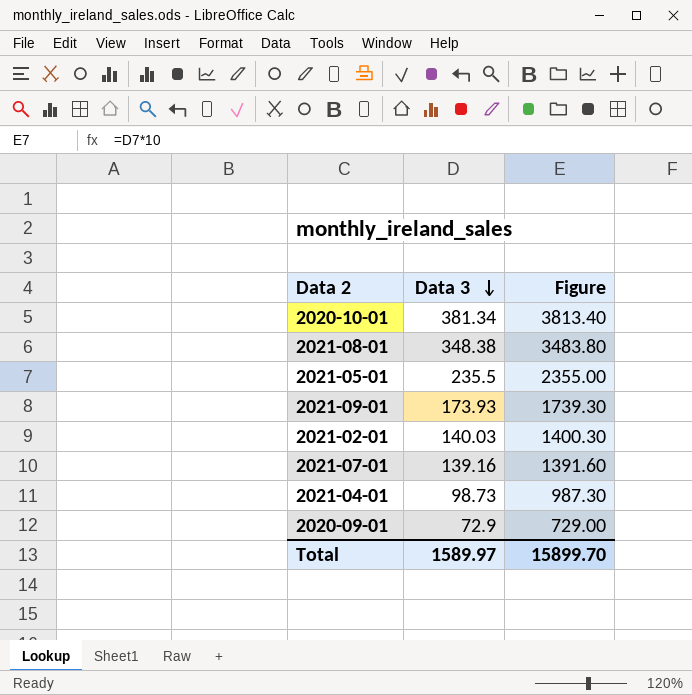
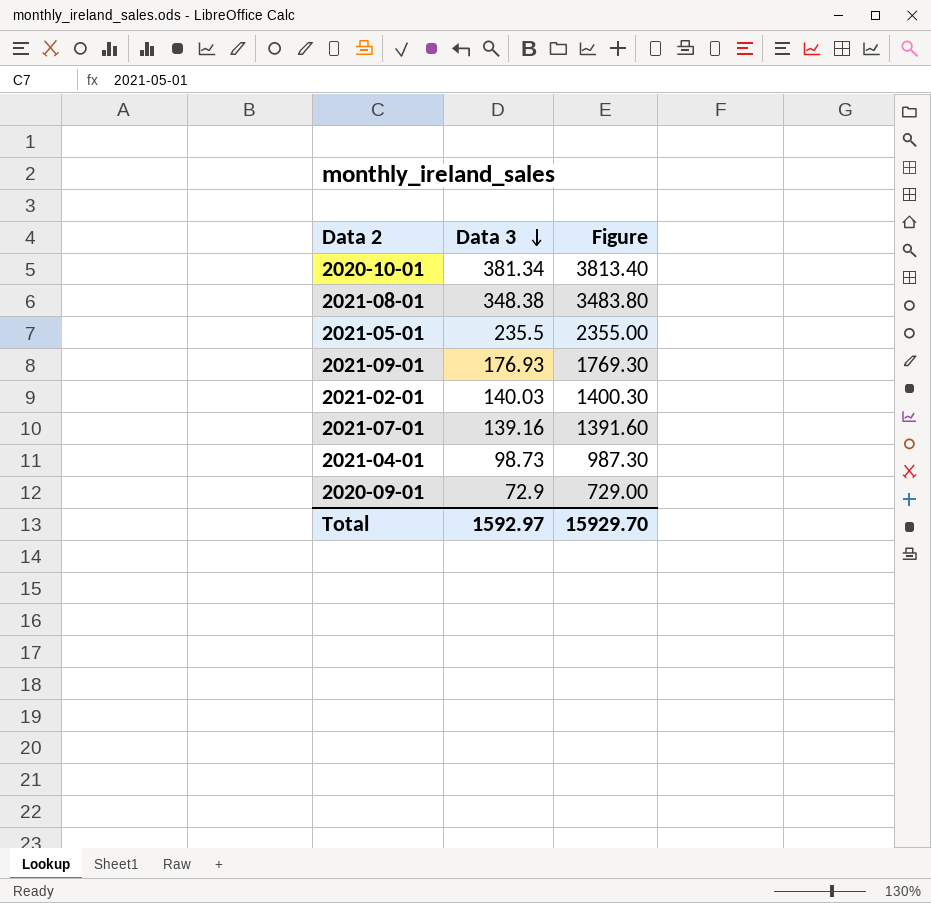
2021-09-01 | Data 3: 173.93 -> 176.93
2021-09-01 | Figure: 1739.30 -> 1769.30
Total | Data 3: 1589.97 -> 1592.97
Total | Figure: 15899.70 -> 15929.70

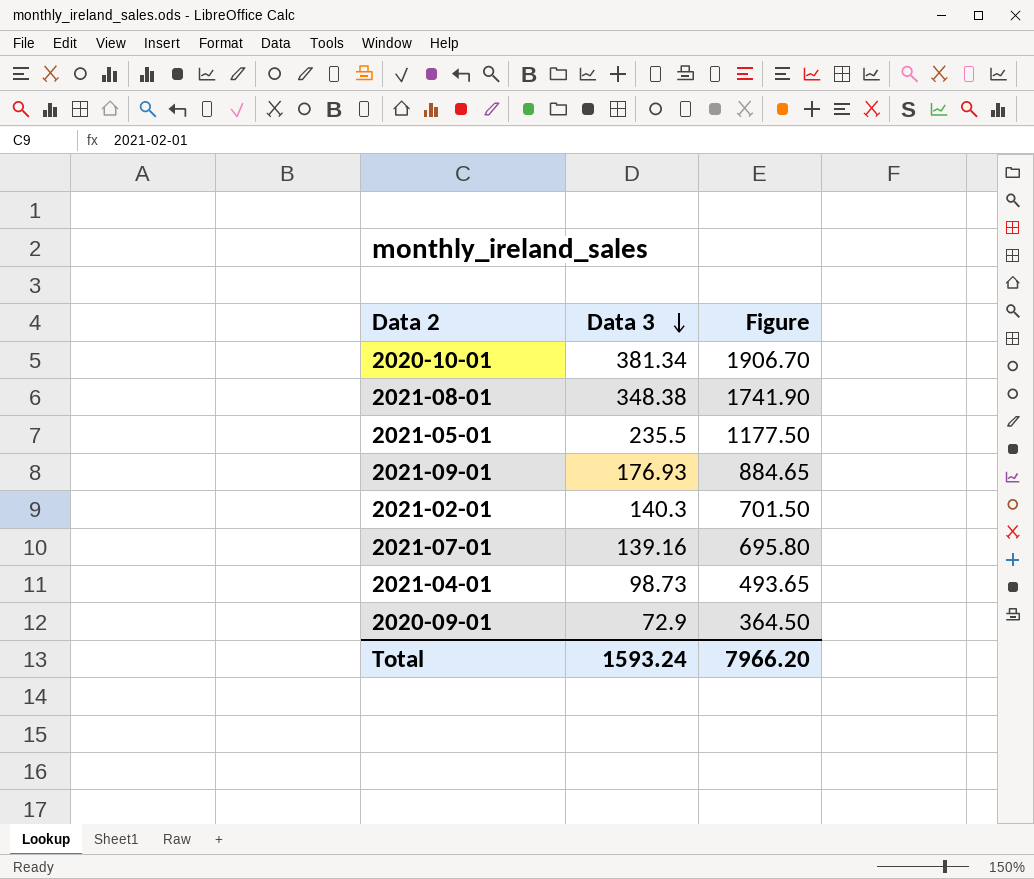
column Figure | formula: [Data 3] * 10 -> [Data 3] * 5
2021-02-01 | Data 3: 140.03 -> 140.3
Total | Data 3: 1592.97 -> 1593.24
Total | Figure: 15929.70 -> 7966.20

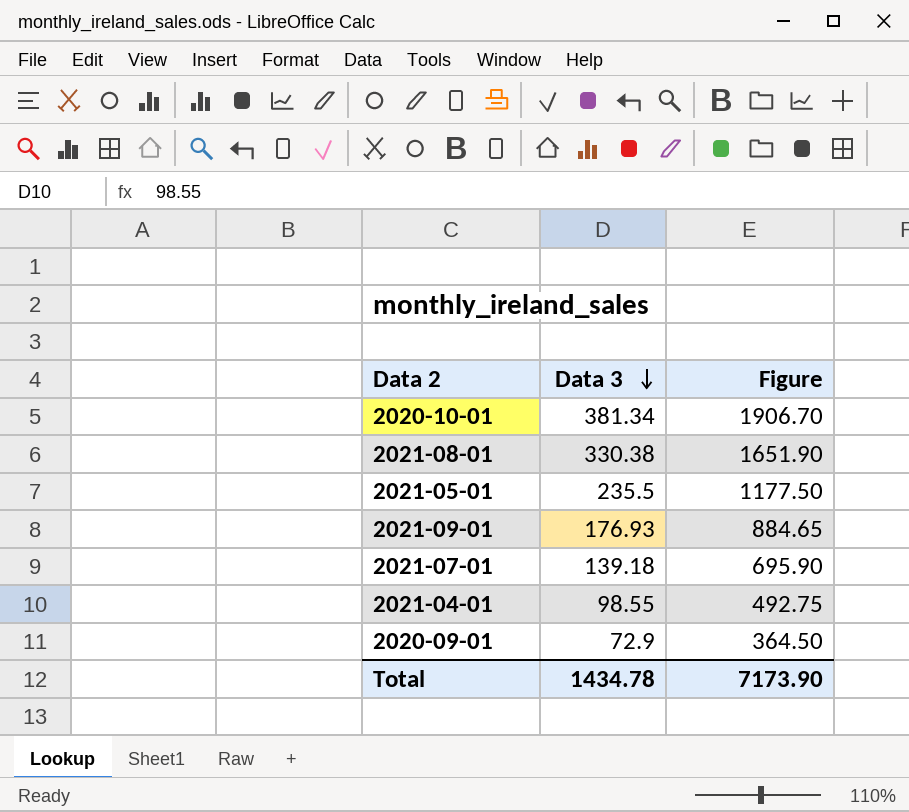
row 2021-02-01: 140.3 | 701.50 -> none
2021-08-01 | Data 3: 348.38 -> 330.38
2021-08-01 | Figure: 1741.90 -> 1651.90
2021-07-01 | Data 3: 139.16 -> 139.18
2021-07-01 | Figure: 695.80 -> 695.90
2021-04-01 | Data 3: 98.73 -> 98.55
2021-04-01 | Figure: 493.65 -> 492.75
Total | Data 3: 1593.24 -> 1434.78
Total | Figure: 7966.20 -> 7173.90

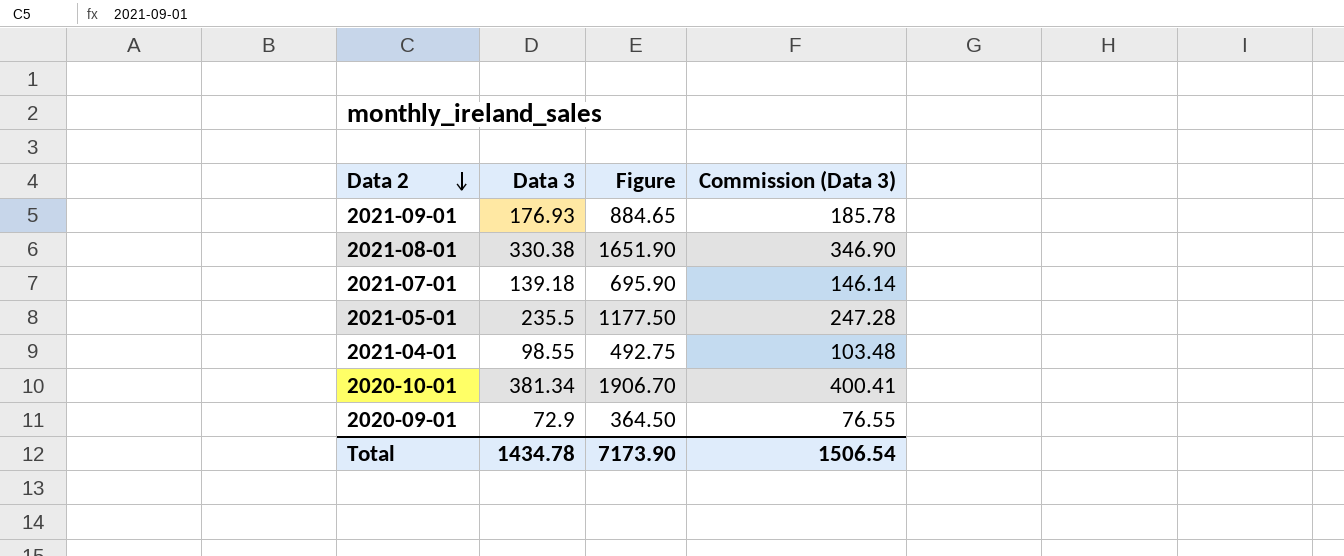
row order: Data 3 descending -> Data 2 descending
column Commission (Data 3) | formula: none -> [Data 3] * 1.05

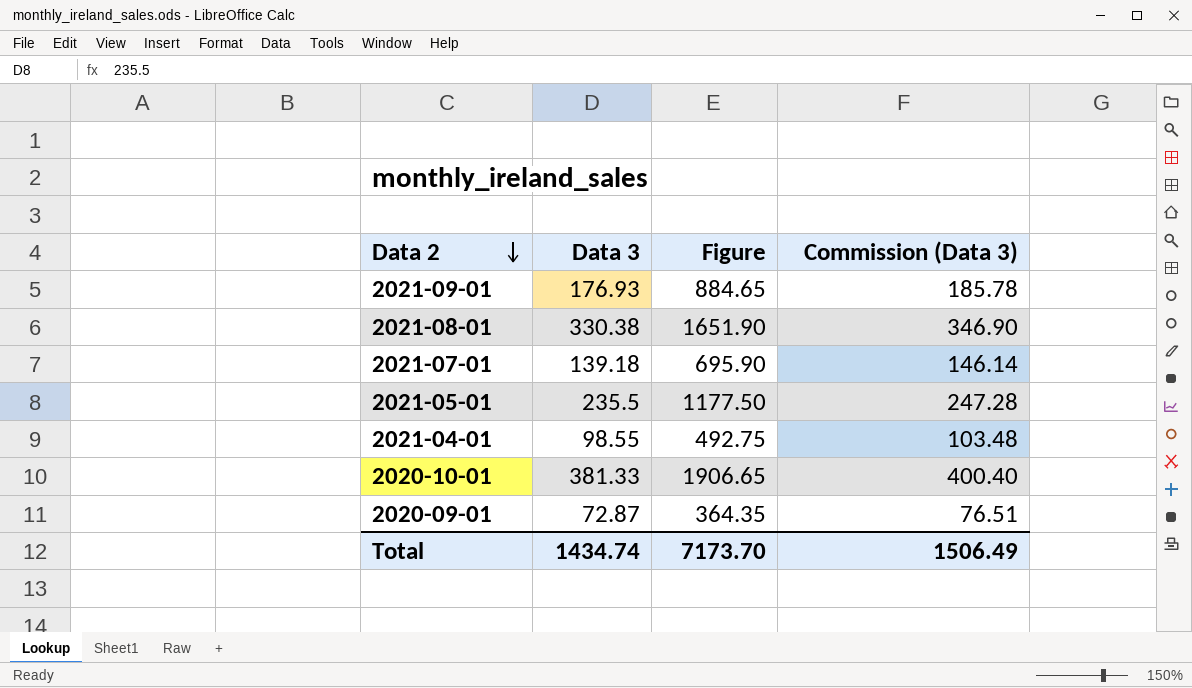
2020-10-01 | Data 3: 381.34 -> 381.33
2020-10-01 | Figure: 1906.70 -> 1906.65
2020-10-01 | Commission (Data 3): 400.41 -> 400.40
2020-09-01 | Data 3: 72.9 -> 72.87
2020-09-01 | Figure: 364.50 -> 364.35
2020-09-01 | Commission (Data 3): 76.55 -> 76.51
Total | Data 3: 1434.78 -> 1434.74
Total | Figure: 7173.90 -> 7173.70
Total | Commission (Data 3): 1506.54 -> 1506.49

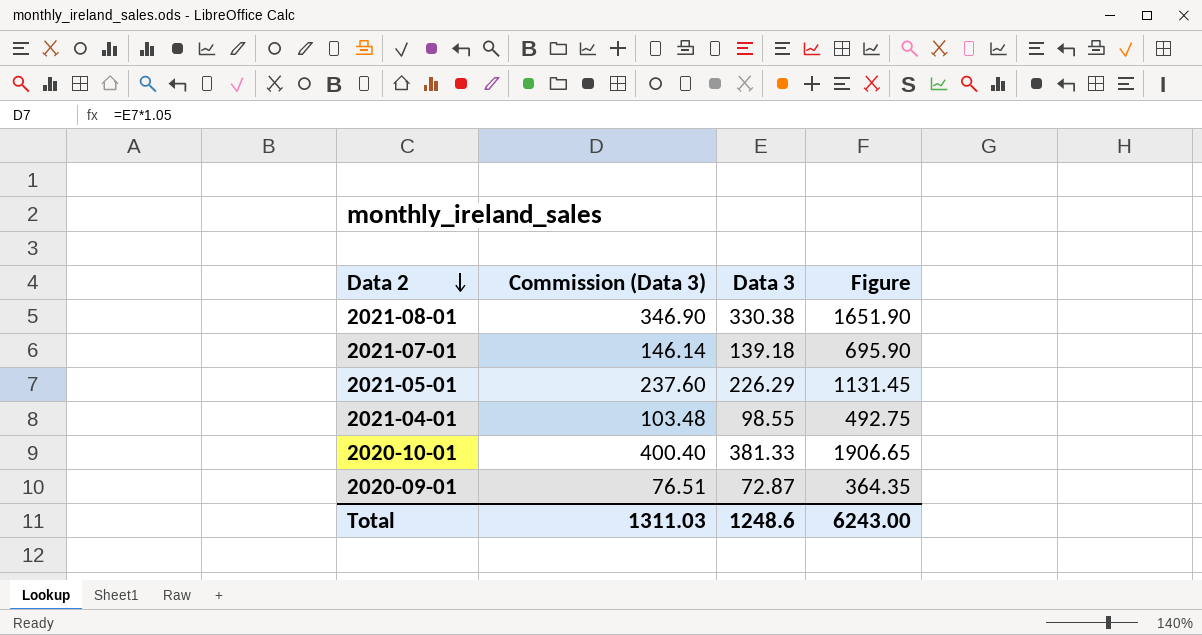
column Commission (Data 3) | position: 4 -> 2
row 2021-09-01: 176.93 | 884.65 | 185.78 -> none
2021-05-01 | Commission (Data 3): 247.28 -> 237.60
2021-05-01 | Data 3: 235.5 -> 226.29
2021-05-01 | Figure: 1177.50 -> 1131.45
Total | Commission (Data 3): 1506.49 -> 1311.03
Total | Data 3: 1434.74 -> 1248.6
Total | Figure: 7173.70 -> 6243.00

